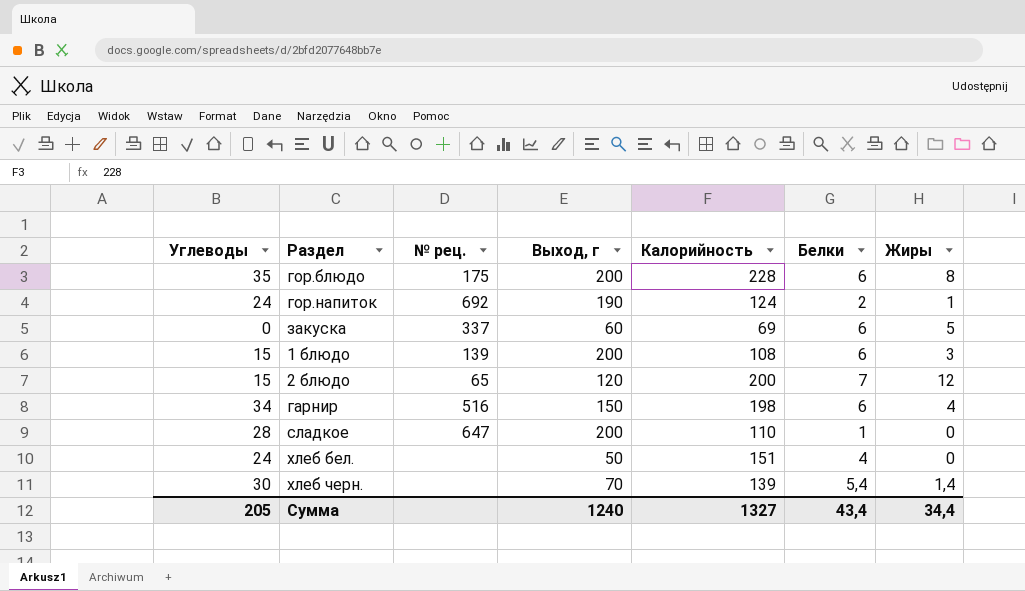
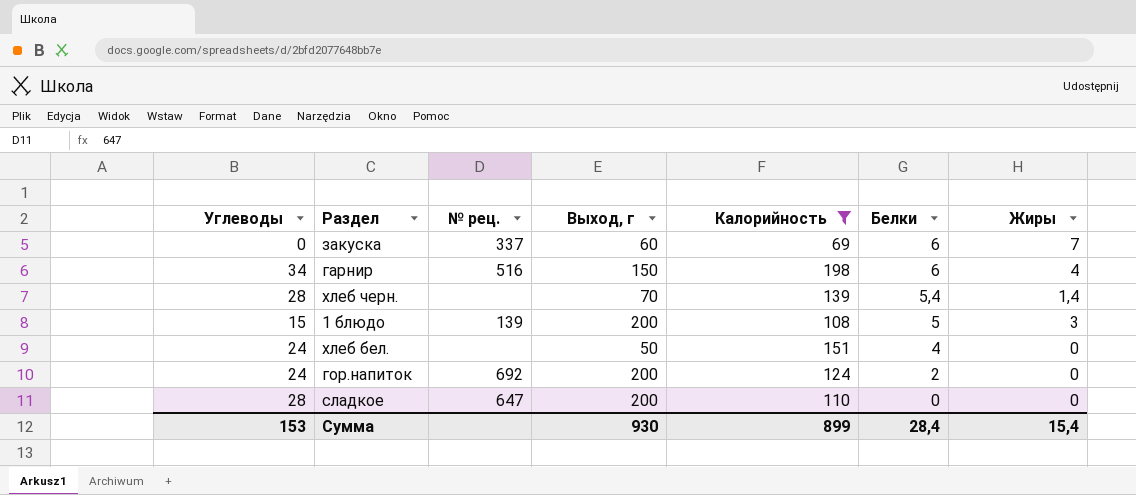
filter: none -> Калорийность <= 198
row order: none -> Белки descending
закуска | Жиры: 5 -> 7
хлеб черн. | Углеводы: 30 -> 28
1 блюдо | Белки: 6 -> 5
гор.напиток | Выход, г: 190 -> 200
гор.напиток | Жиры: 1 -> 0
сладкое | Белки: 1 -> 0
Сумма | Углеводы: 205 -> 153
Сумма | Выход, г: 1240 -> 930
Сумма | Калорийность: 1327 -> 899
Сумма | Белки: 43,4 -> 28,4
Сумма | Жиры: 34,4 -> 15,4

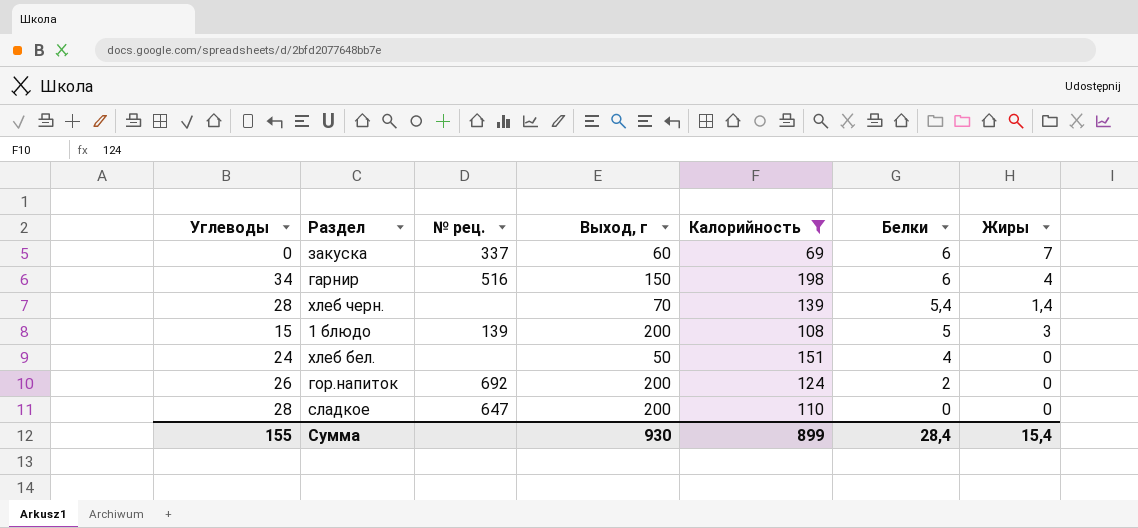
гор.напиток | Углеводы: 24 -> 26
Сумма | Углеводы: 153 -> 155

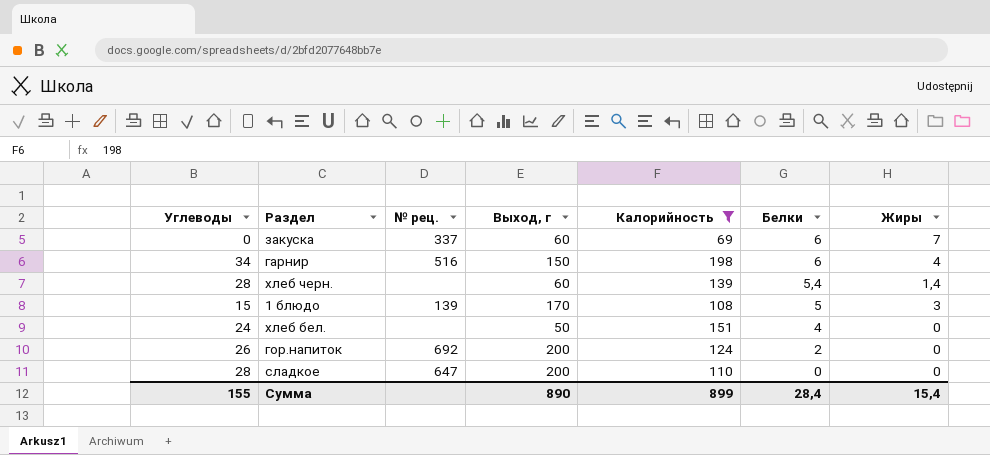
хлеб черн. | Выход, г: 70 -> 60
1 блюдо | Выход, г: 200 -> 170
Сумма | Выход, г: 930 -> 890

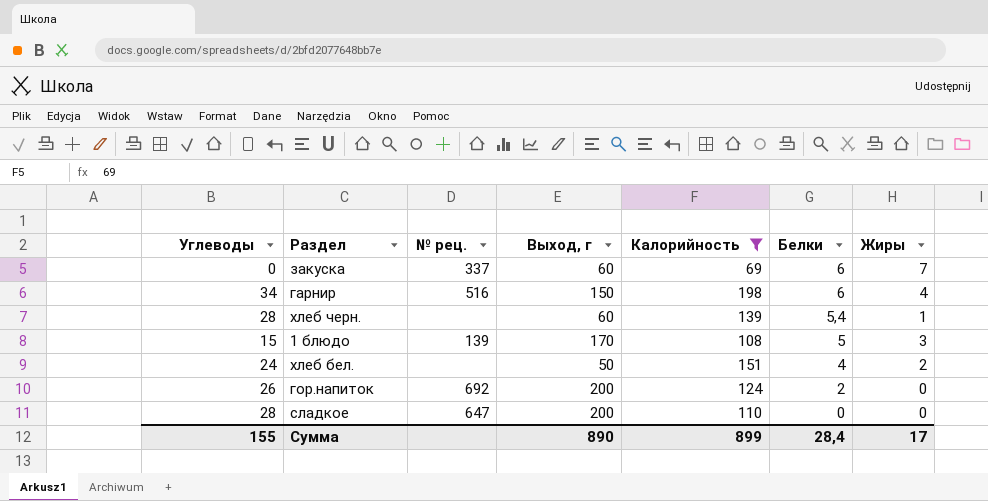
хлеб черн. | Жиры: 1,4 -> 1
хлеб бел. | Жиры: 0 -> 2
Сумма | Жиры: 15,4 -> 17

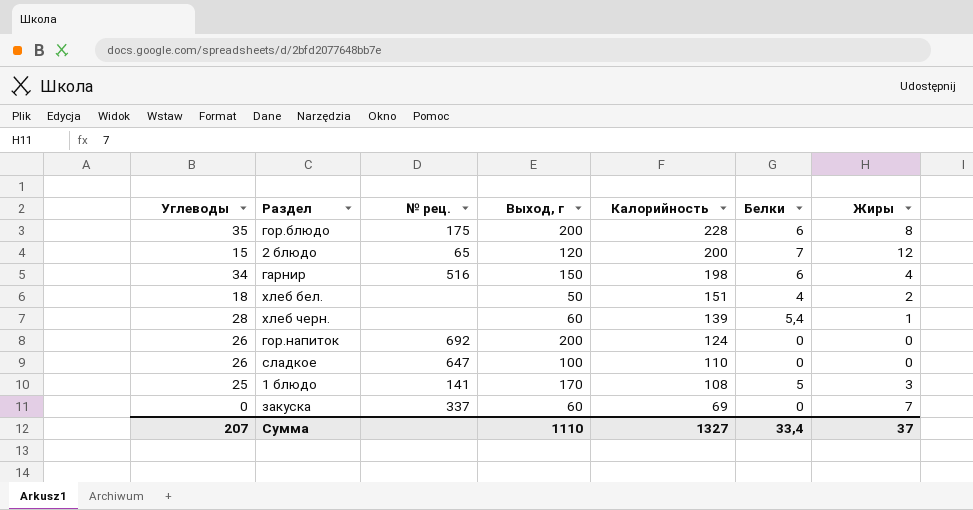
filter: Калорийность <= 198 -> none
row order: Белки descending -> Калорийность descending
хлеб бел. | Углеводы: 24 -> 18
гор.напиток | Белки: 2 -> 0
сладкое | Углеводы: 28 -> 26
сладкое | Выход, г: 200 -> 100
1 блюдо | Углеводы: 15 -> 25
1 блюдо | № рец.: 139 -> 141
закуска | Белки: 6 -> 0
Сумма | Углеводы: 155 -> 207
Сумма | Выход, г: 890 -> 1110
Сумма | Калорийность: 899 -> 1327
Сумма | Белки: 28,4 -> 33,4
Сумма | Жиры: 17 -> 37

